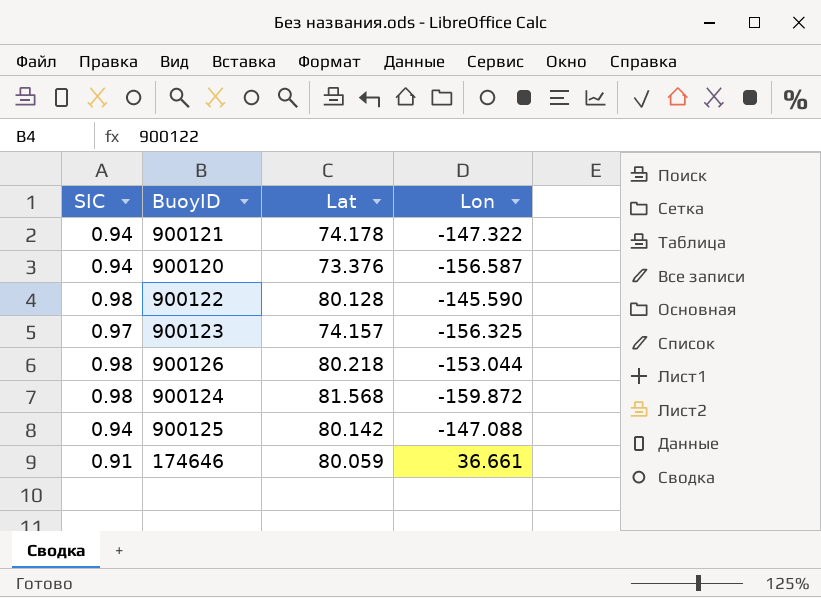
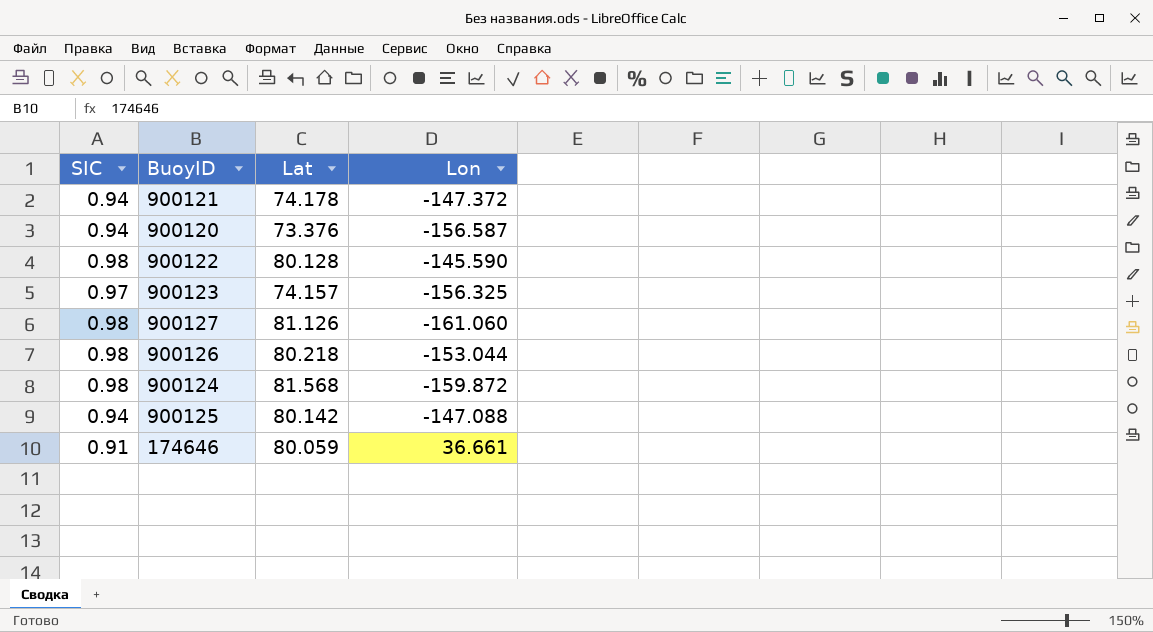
900121 | Lon: -147.322 -> -147.372
row 900127: none -> 0.98 | 81.126 | -161.060

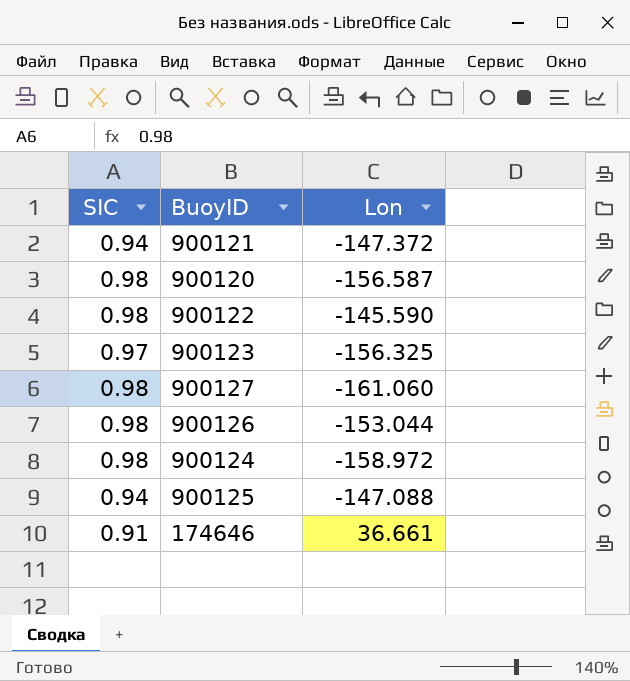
column Lat | position: 3 -> none
900120 | SIC: 0.94 -> 0.98
900124 | Lon: -159.872 -> -158.972

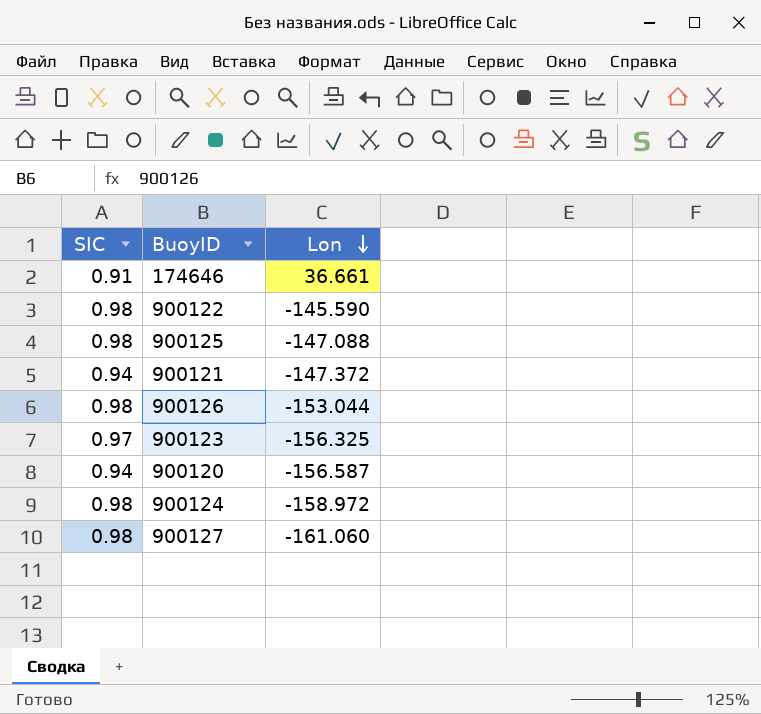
row order: none -> Lon descending
900125 | SIC: 0.94 -> 0.98
900120 | SIC: 0.98 -> 0.94

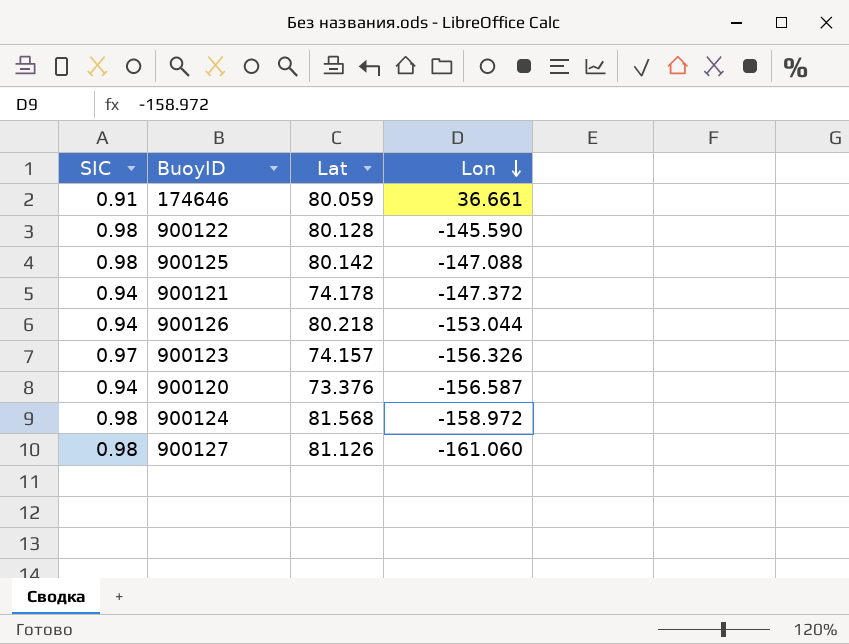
column Lat | position: none -> 3
900126 | SIC: 0.98 -> 0.94
900123 | Lon: -156.325 -> -156.326

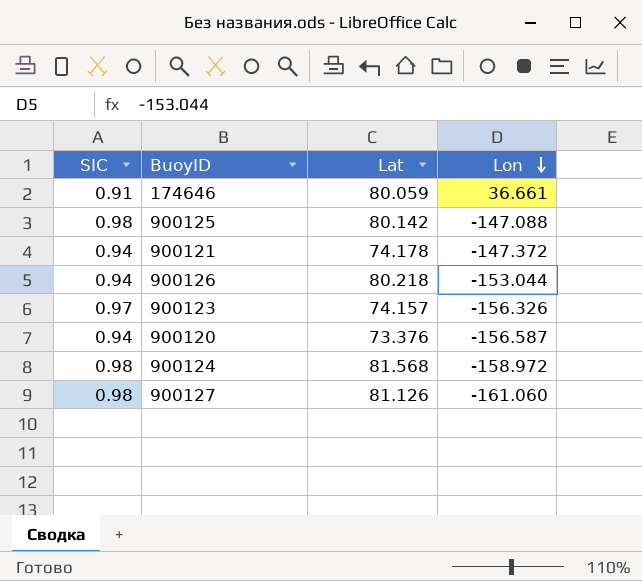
row 900122: 0.98 | 80.128 | -145.590 -> none

